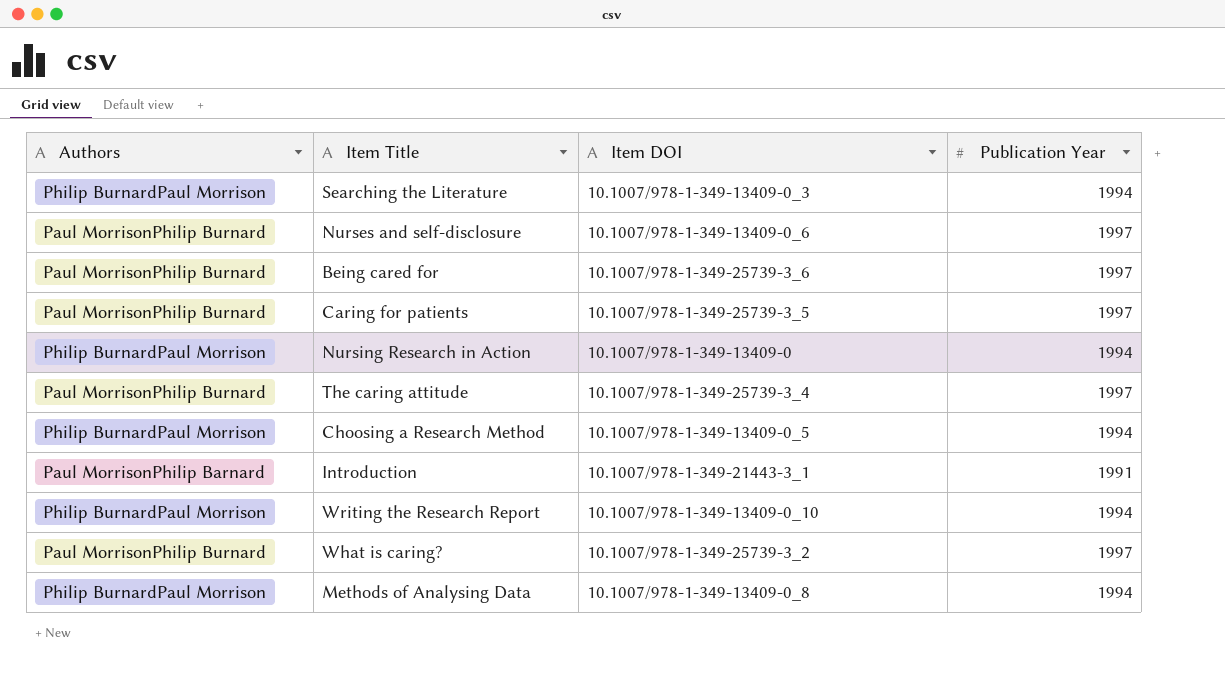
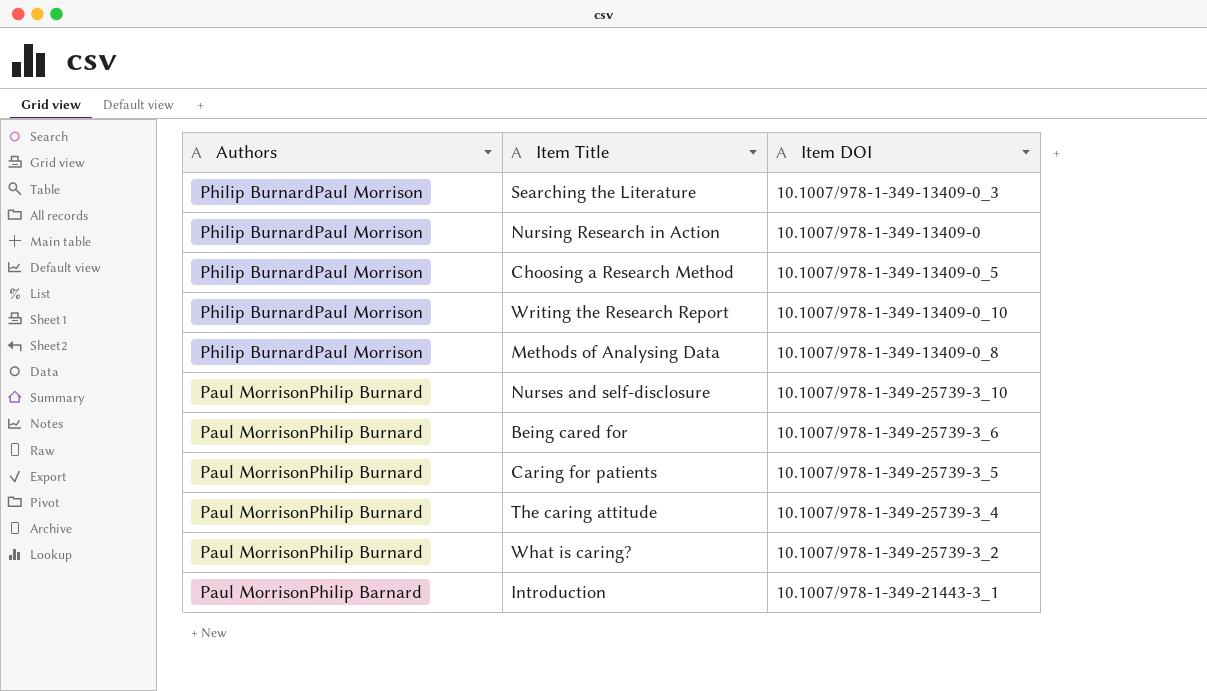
row order: none -> Authors descending
column Publication Year | position: 4 -> none
Nurses and self-disclosure | Item DOI: 10.1007/978-1-349-13409-0_6 -> 10.1007/978-1-349-25739-3_10

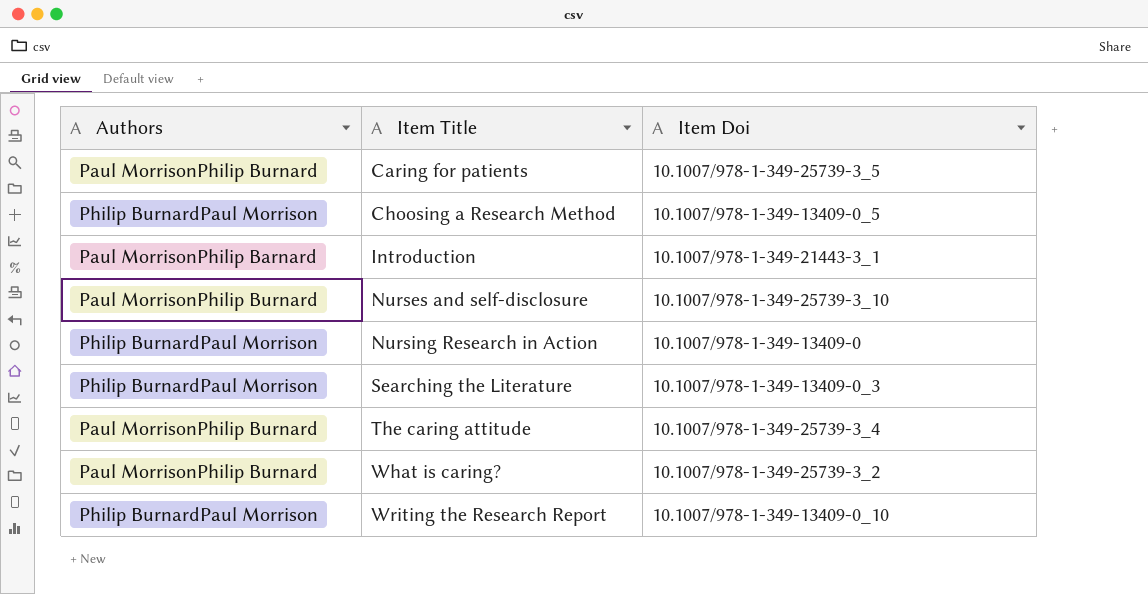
row order: Authors descending -> Item Title ascending
column name: Item DOI -> Item Doi
row Methods of Analysing Data: Philip BurnardPaul Morrison | 10.1007/978-1-349-13409-0_8 -> none
row Being cared for: Paul MorrisonPhilip Burnard | 10.1007/978-1-349-25739-3_6 -> none

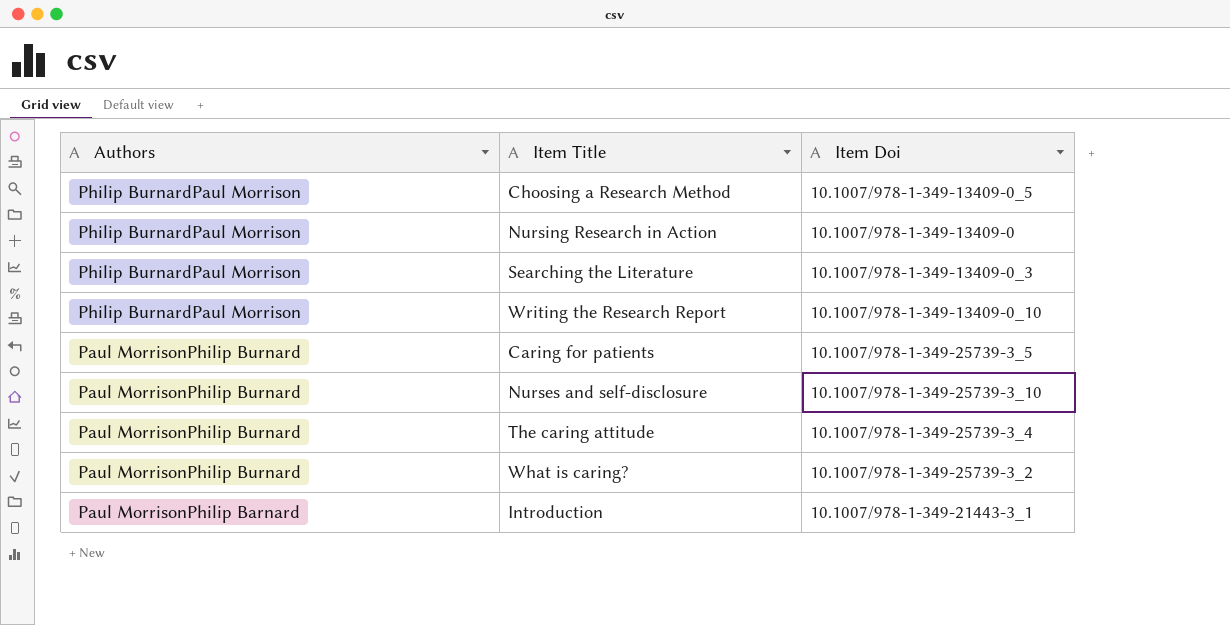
row order: Item Title ascending -> Authors descending

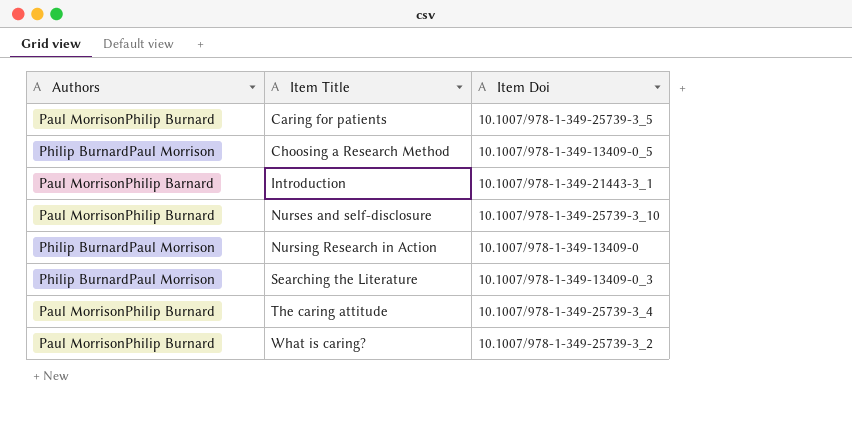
row order: Authors descending -> Item Title ascending
row Writing the Research Report: Philip BurnardPaul Morrison | 10.1007/978-1-349-13409-0_10 -> none

